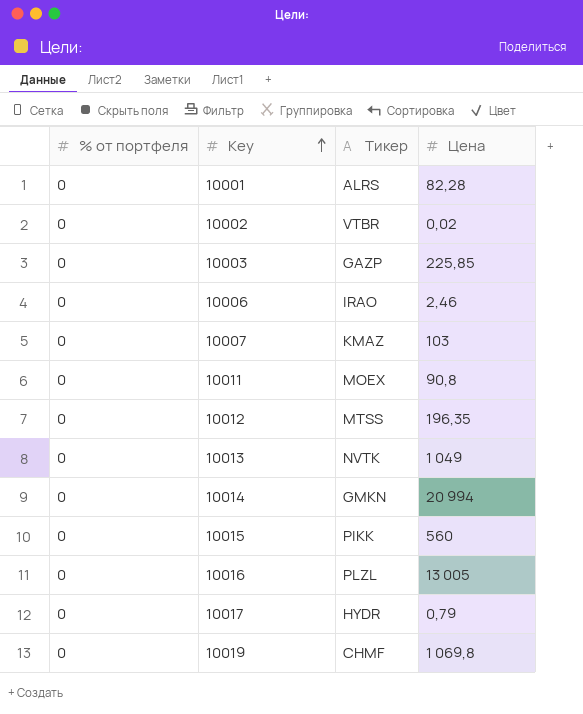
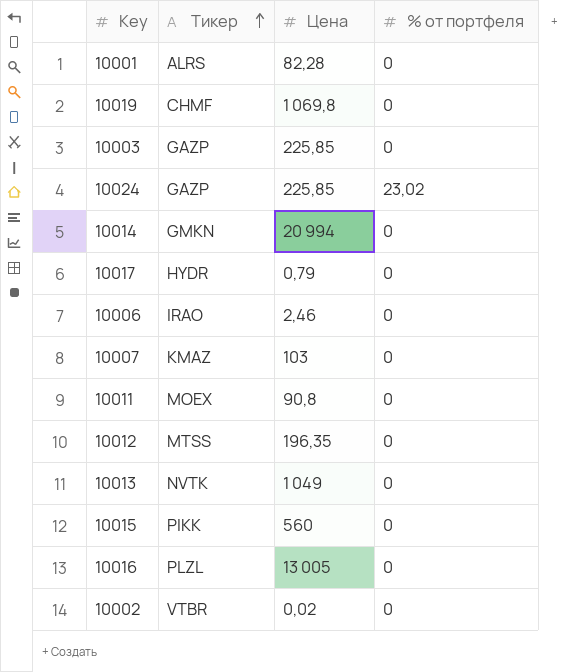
row order: Key ascending -> Тикер ascending
column % от портфеля | position: 1 -> 4
row 10024: none -> GAZP | 225,85 | 23,02

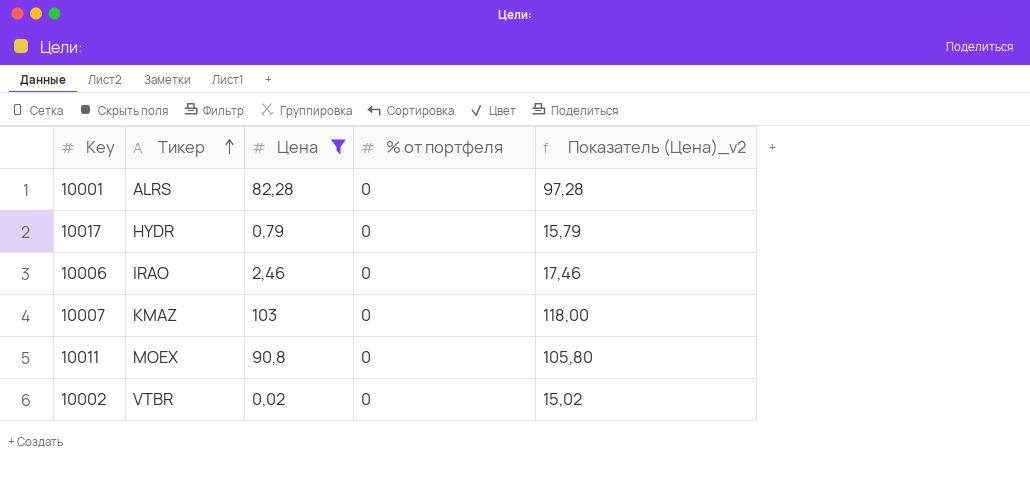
filter: none -> Цена <= 103
column Показатель (Цена)_v2 | formula: none -> [Цена] + 15

